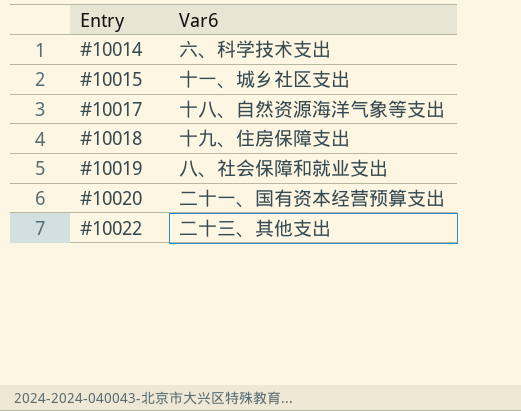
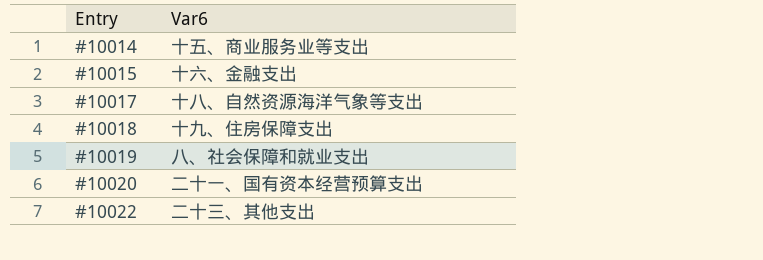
#10014 | Var6: 六、科学技术支出 -> 十五、商业服务业等支出
#10015 | Var6: 十一、城乡社区支出 -> 十六、金融支出

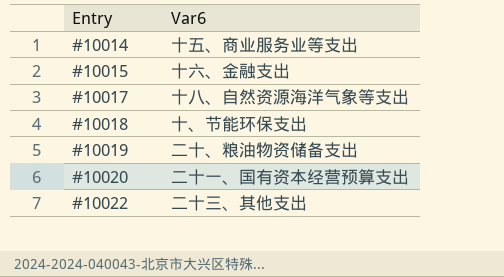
#10018 | Var6: 十九、住房保障支出 -> 十、节能环保支出
#10019 | Var6: 八、社会保障和就业支出 -> 二十、粮油物资储备支出

